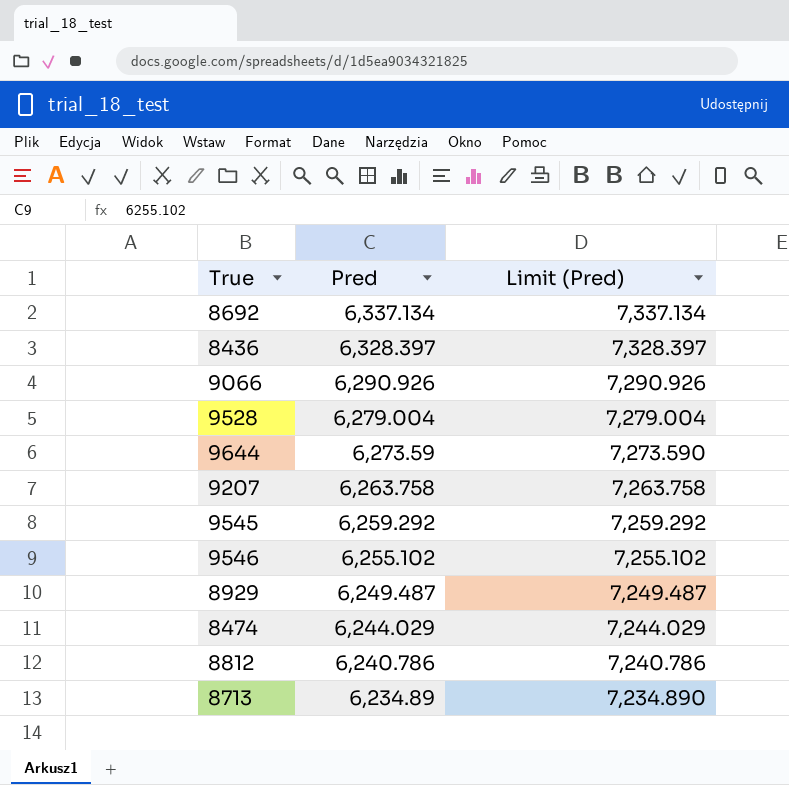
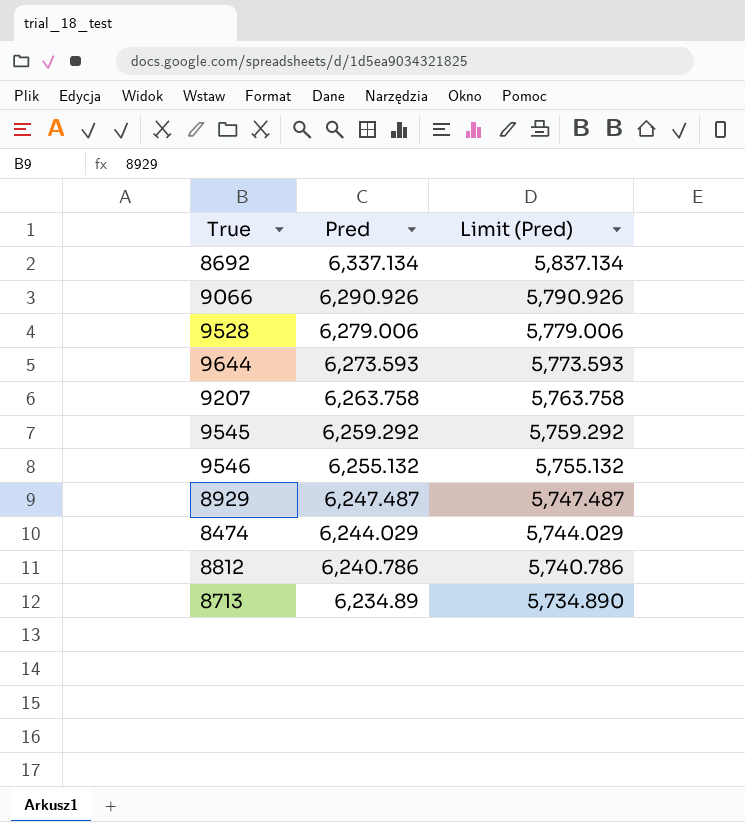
column Limit (Pred) | formula: [Pred] + 1000 -> [Pred] - 500
row 8436: 6,328.397 | 7,328.397 -> none
9528 | Pred: 6,279.004 -> 6,279.006
9644 | Pred: 6,273.59 -> 6,273.593
9546 | Pred: 6,255.102 -> 6,255.132
8929 | Pred: 6,249.487 -> 6,247.487

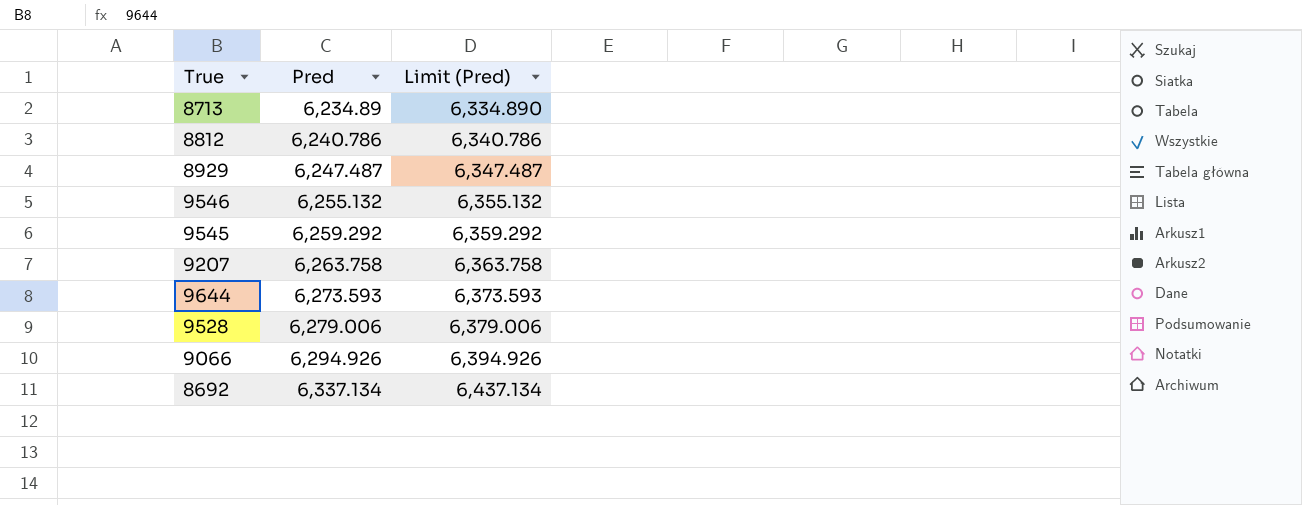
row order: Pred descending -> Pred ascending
column Limit (Pred) | formula: [Pred] - 500 -> [Pred] + 100
row 8474: 6,244.029 | 5,744.029 -> none
9066 | Pred: 6,290.926 -> 6,294.926

